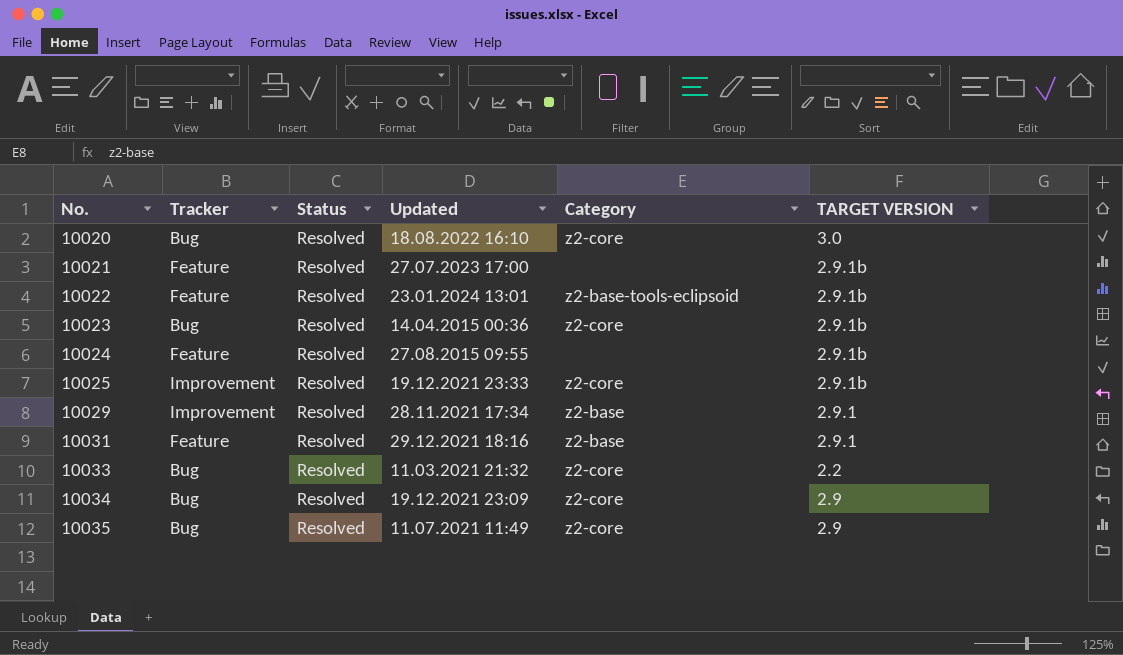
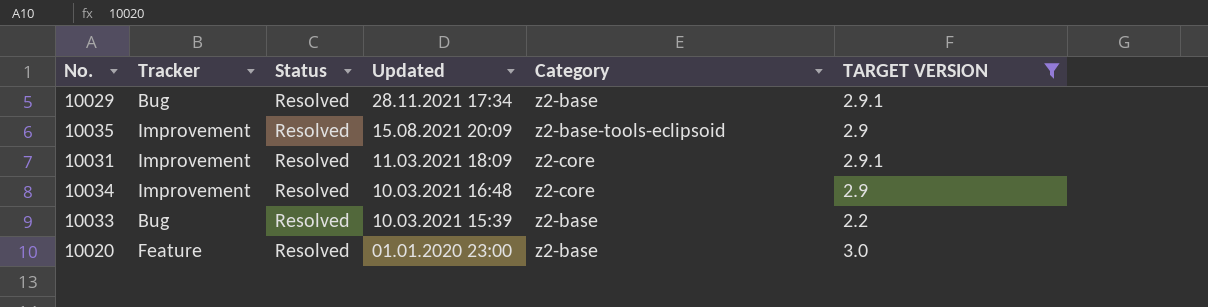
filter: none -> TARGET VERSION != 2.9.1b
row order: No. ascending -> Updated descending
10029 | Tracker: Improvement -> Bug
10035 | Tracker: Bug -> Improvement
10035 | Updated: 11.07.2021 11:49 -> 15.08.2021 20:09
10035 | Category: z2-core -> z2-base-tools-eclipsoid
10031 | Tracker: Feature -> Improvement
10031 | Updated: 29.12.2021 18:16 -> 11.03.2021 18:09
10031 | Category: z2-base -> z2-core
10034 | Tracker: Bug -> Improvement
10034 | Updated: 19.12.2021 23:09 -> 10.03.2021 16:48
10033 | Updated: 11.03.2021 21:32 -> 10.03.2021 15:39
10033 | Category: z2-core -> z2-base
10020 | Tracker: Bug -> Feature
10020 | Updated: 18.08.2022 16:10 -> 01.01.2020 23:00
10020 | Category: z2-core -> z2-base

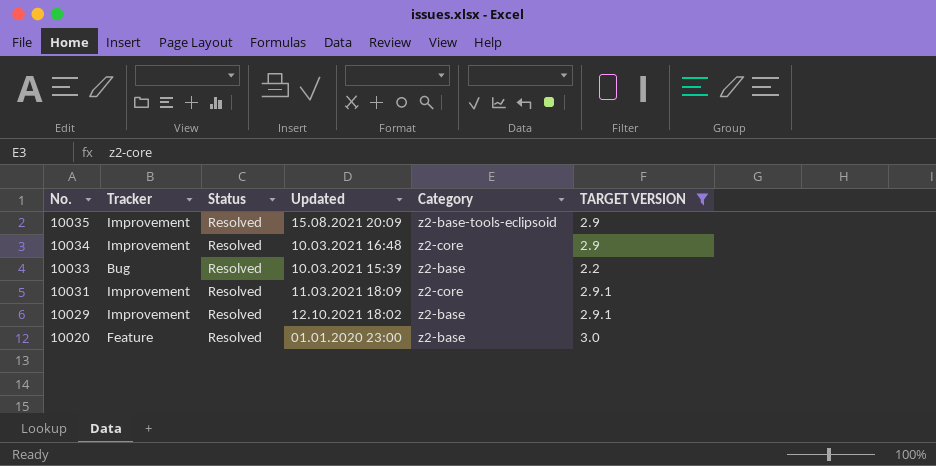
row order: Updated descending -> No. descending
10029 | Tracker: Bug -> Improvement
10029 | Updated: 28.11.2021 17:34 -> 12.10.2021 18:02

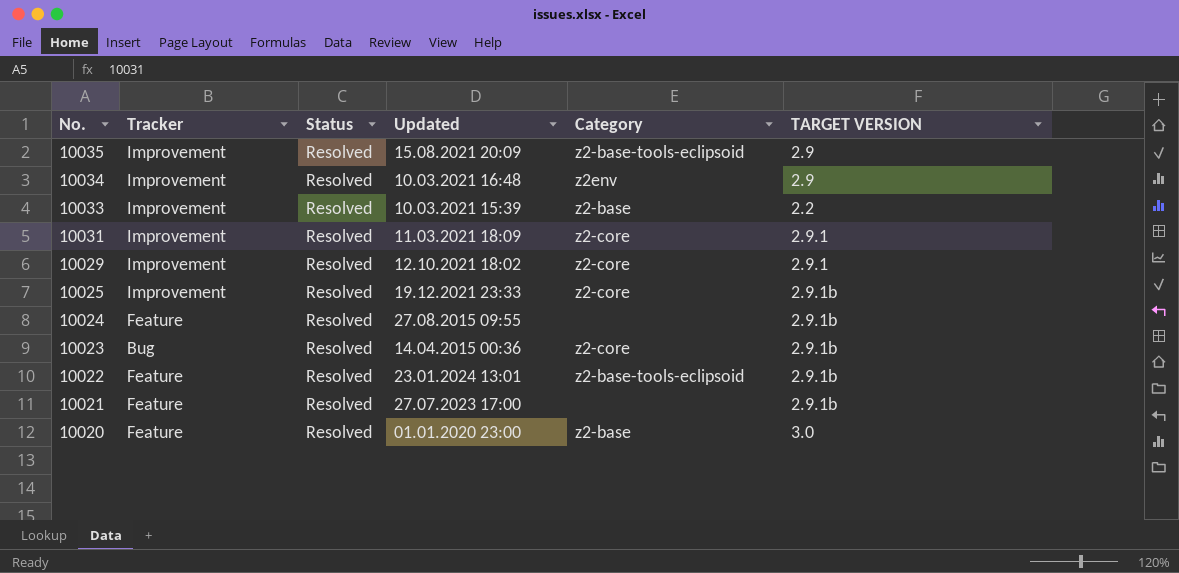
filter: TARGET VERSION != 2.9.1b -> none
10034 | Category: z2-core -> z2env
10033 | Tracker: Bug -> Improvement
10029 | Category: z2-base -> z2-core

